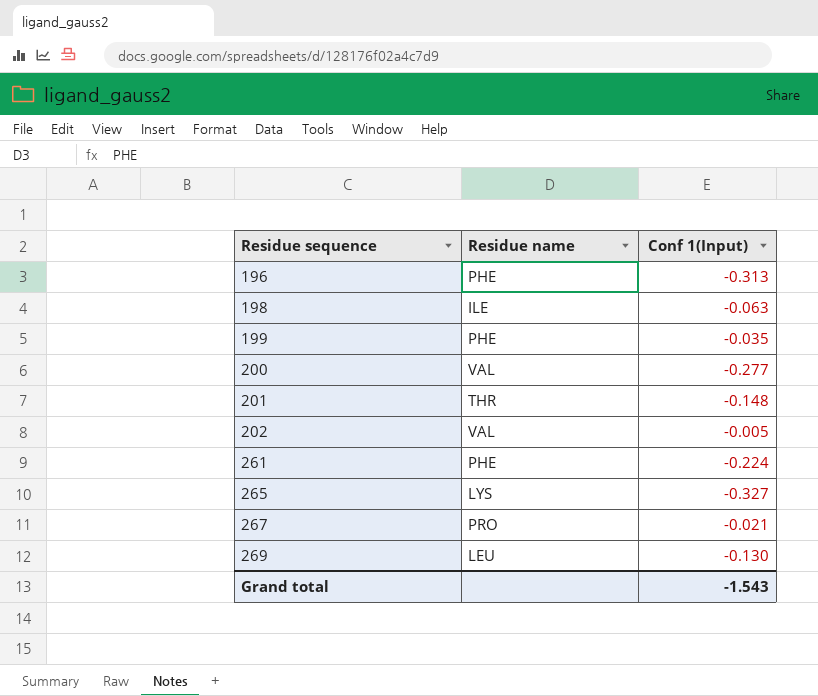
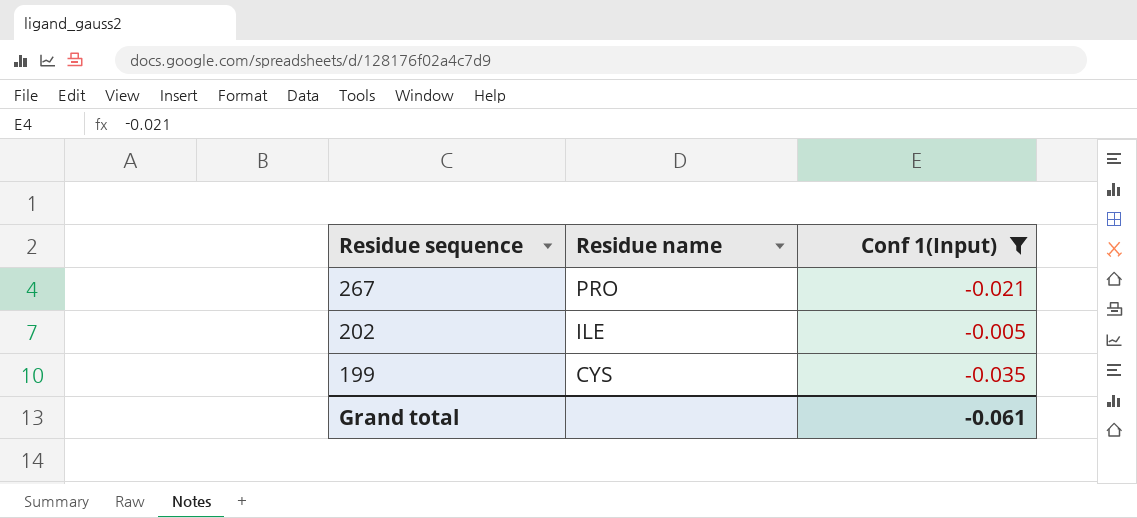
filter: none -> Conf 1(Input) >= -0.035
row order: Residue sequence ascending -> Residue sequence descending
202 | Residue name: VAL -> ILE
199 | Residue name: PHE -> CYS
Grand total | Conf 1(Input): -1.543 -> -0.061

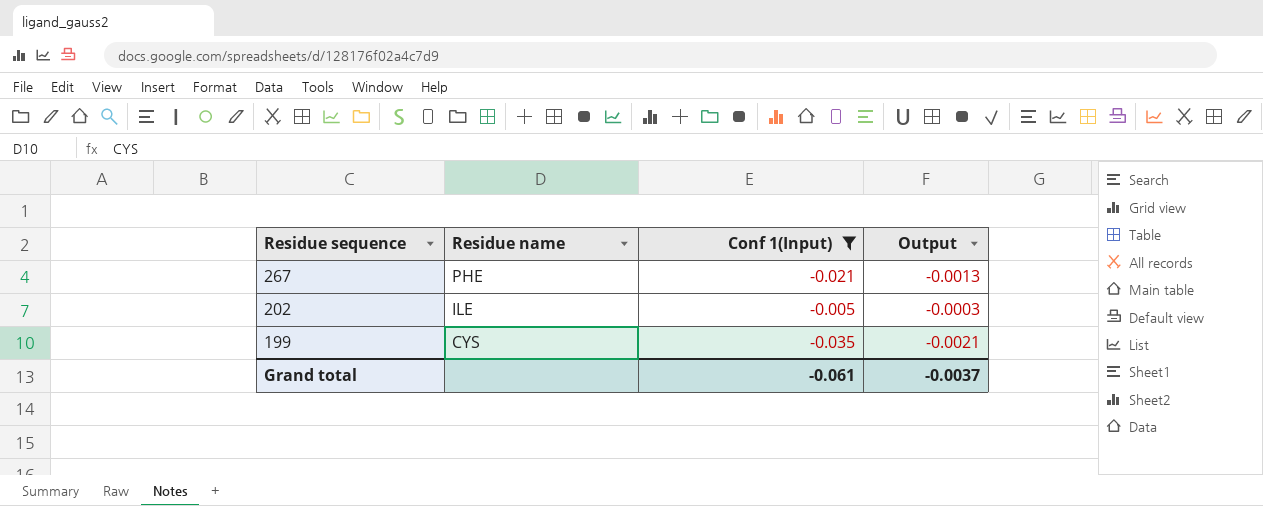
column Output | formula: none -> [Conf 1(Input)] * 0.06
267 | Residue name: PRO -> PHE

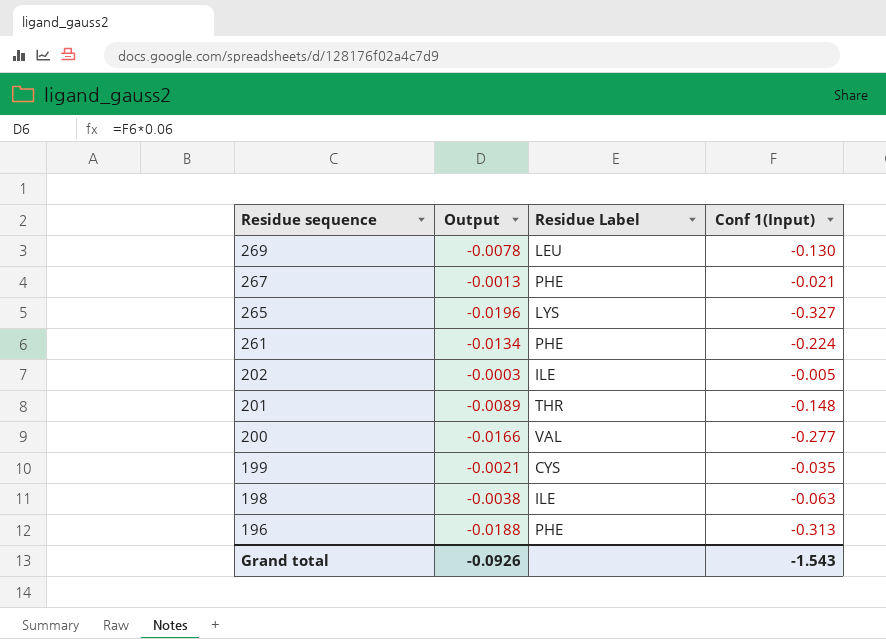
filter: Conf 1(Input) >= -0.035 -> none
column Output | position: 4 -> 2
column name: Residue name -> Residue Label
Grand total | Output: -0.0037 -> -0.0926
Grand total | Conf 1(Input): -0.061 -> -1.543

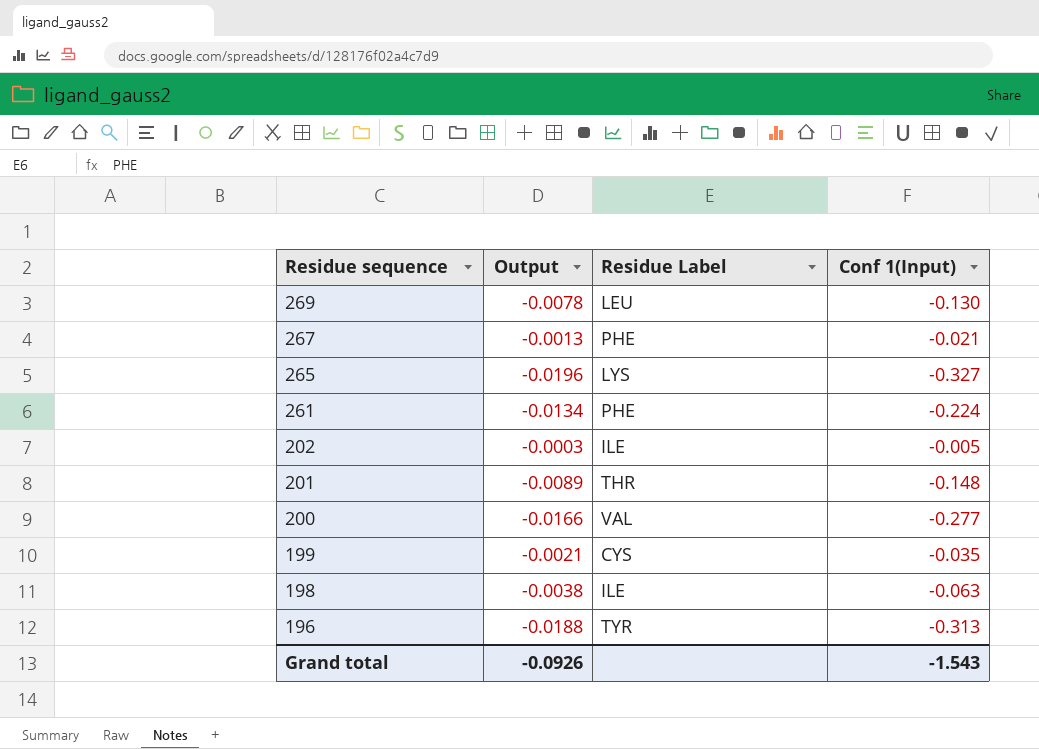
196 | Residue Label: PHE -> TYR

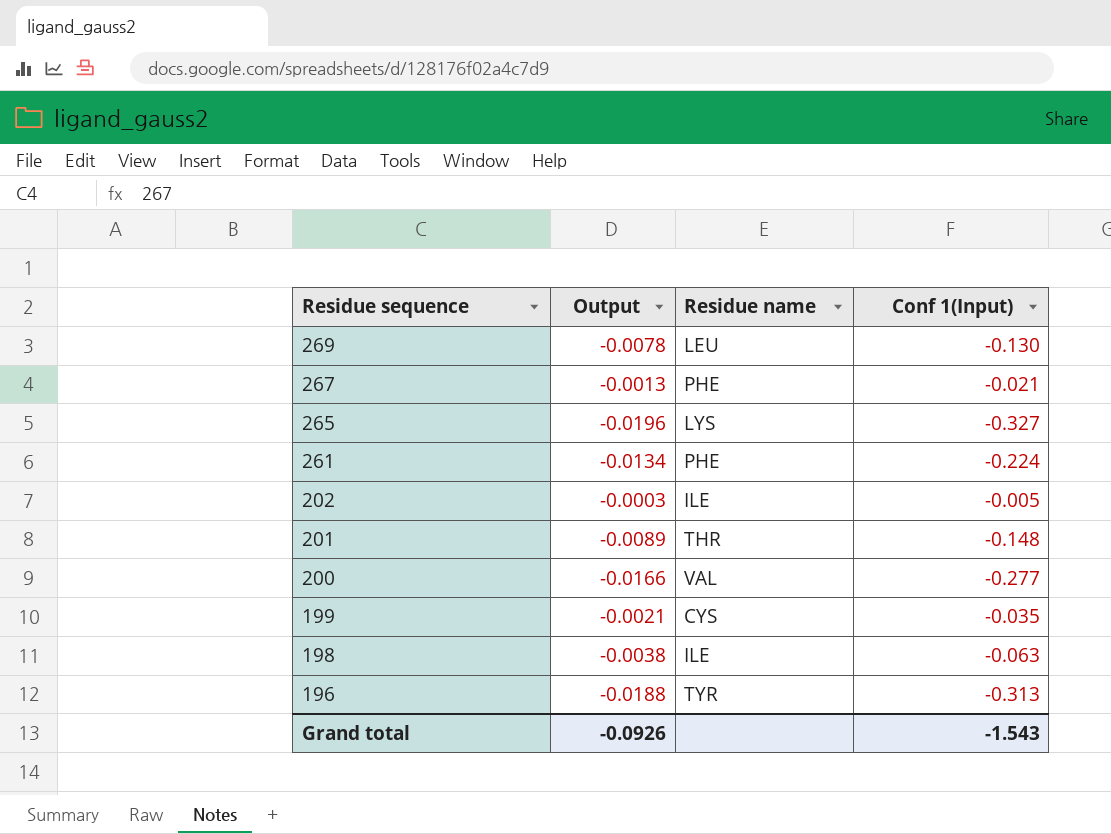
column name: Residue Label -> Residue name

